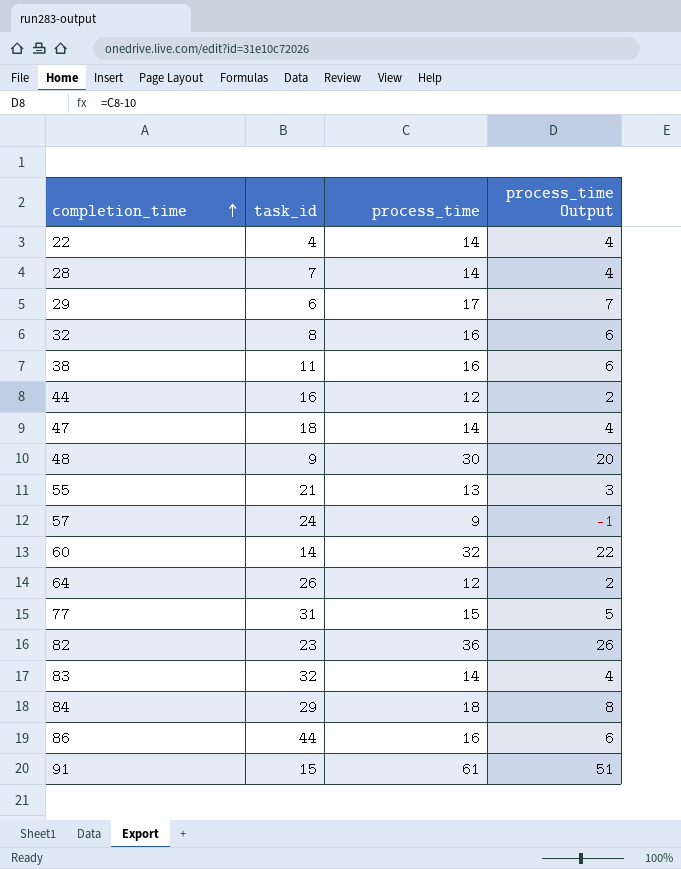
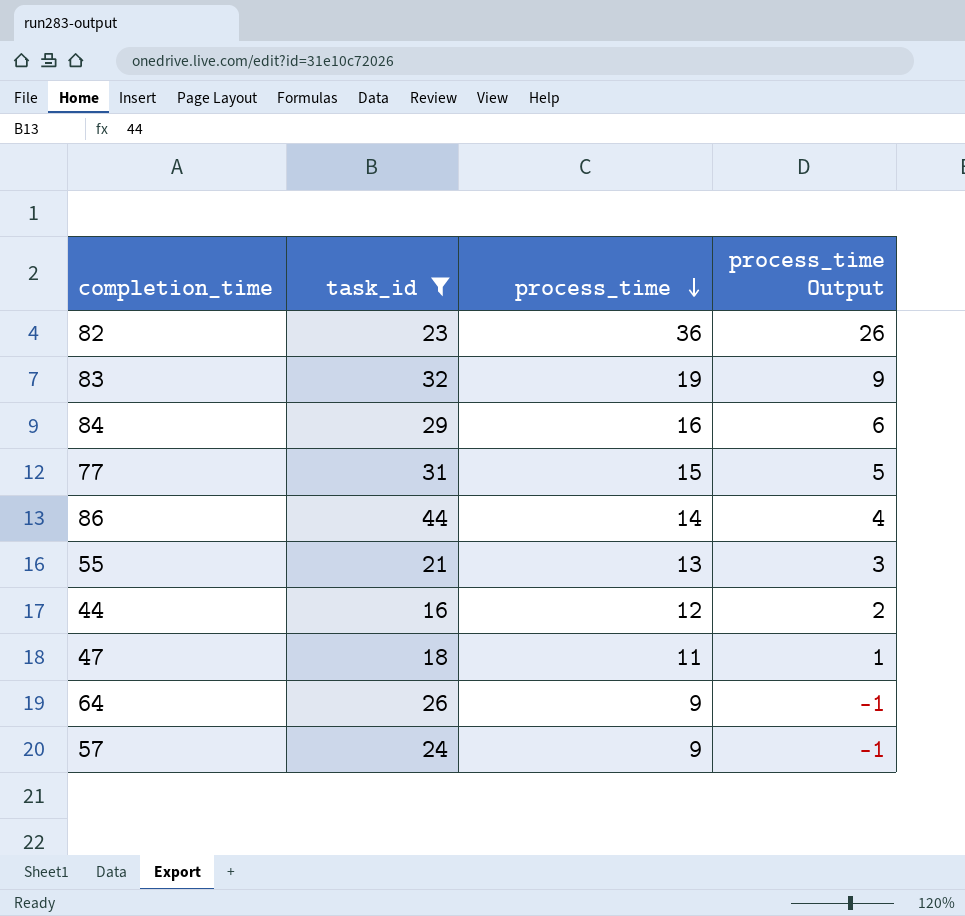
filter: none -> task_id >= 16
row order: completion_time ascending -> process_time descending
83 | process_time: 14 -> 19
83 | process_time Output: 4 -> 9
84 | process_time: 18 -> 16
84 | process_time Output: 8 -> 6
86 | process_time: 16 -> 14
86 | process_time Output: 6 -> 4
47 | process_time: 14 -> 11
47 | process_time Output: 4 -> 1
64 | process_time: 12 -> 9
64 | process_time Output: 2 -> -1

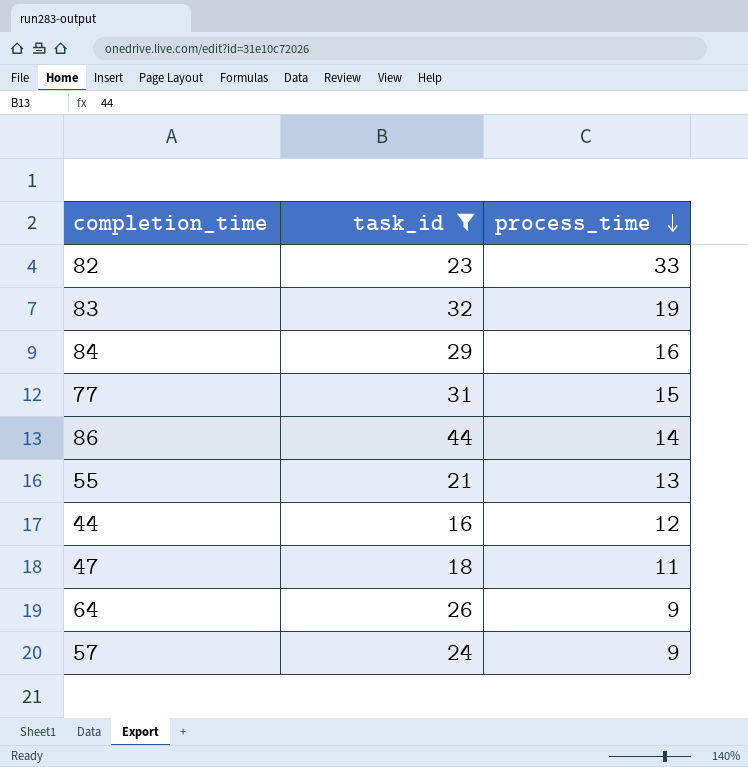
column process_time Output | formula: [process_time] - 10 -> none
82 | process_time: 36 -> 33

